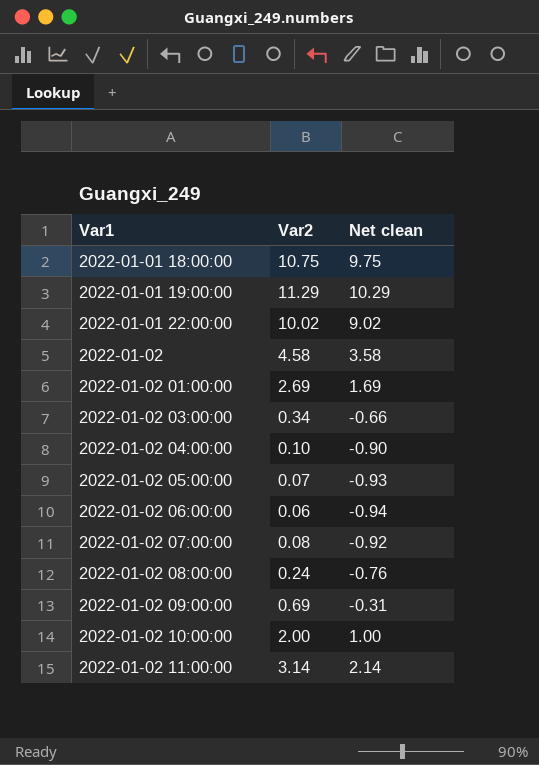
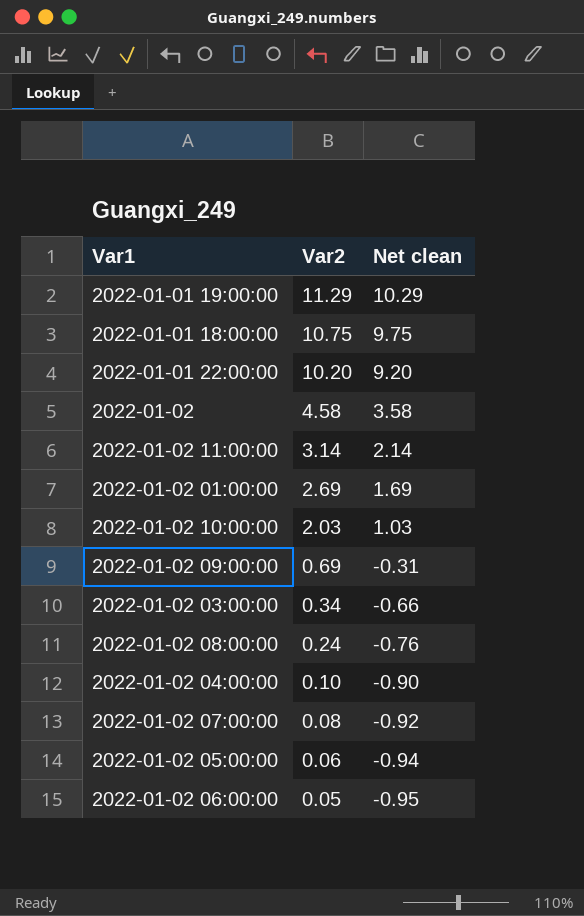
row order: Var1 ascending -> Var2 descending
2022-01-01 22:00:00 | Var2: 10.02 -> 10.20
2022-01-01 22:00:00 | Net clean: 9.02 -> 9.20
2022-01-02 10:00:00 | Var2: 2.00 -> 2.03
2022-01-02 10:00:00 | Net clean: 1.00 -> 1.03
2022-01-02 05:00:00 | Var2: 0.07 -> 0.06
2022-01-02 05:00:00 | Net clean: -0.93 -> -0.94
2022-01-02 06:00:00 | Var2: 0.06 -> 0.05
2022-01-02 06:00:00 | Net clean: -0.94 -> -0.95

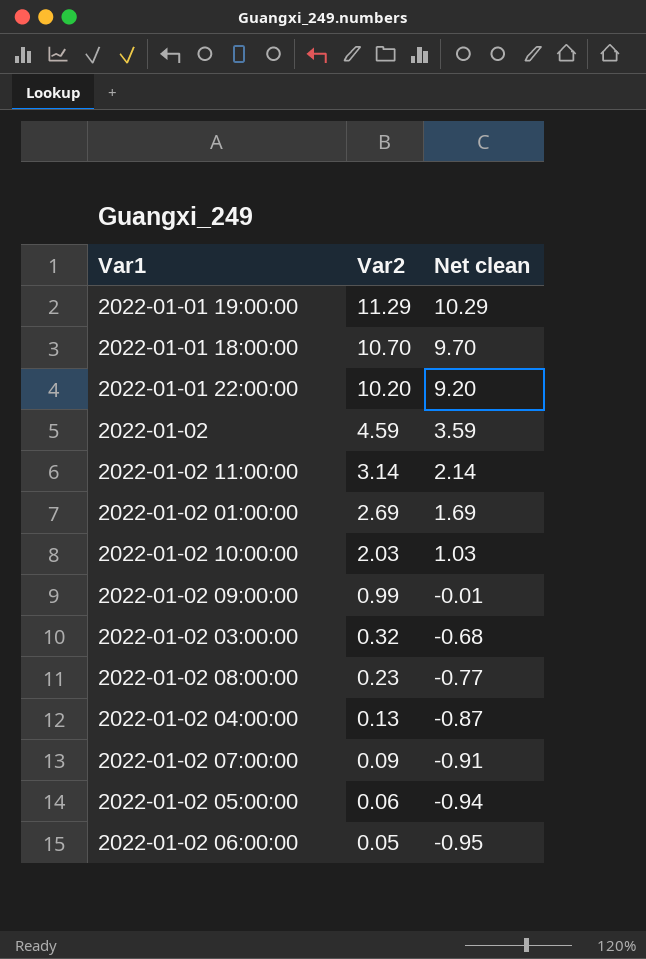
2022-01-01 18:00:00 | Var2: 10.75 -> 10.70
2022-01-01 18:00:00 | Net clean: 9.75 -> 9.70
2022-01-02 | Var2: 4.58 -> 4.59
2022-01-02 | Net clean: 3.58 -> 3.59
2022-01-02 09:00:00 | Var2: 0.69 -> 0.99
2022-01-02 09:00:00 | Net clean: -0.31 -> -0.01
2022-01-02 03:00:00 | Var2: 0.34 -> 0.32
2022-01-02 03:00:00 | Net clean: -0.66 -> -0.68
2022-01-02 08:00:00 | Var2: 0.24 -> 0.23
2022-01-02 08:00:00 | Net clean: -0.76 -> -0.77
2022-01-02 04:00:00 | Var2: 0.10 -> 0.13
2022-01-02 04:00:00 | Net clean: -0.90 -> -0.87
2022-01-02 07:00:00 | Var2: 0.08 -> 0.09
2022-01-02 07:00:00 | Net clean: -0.92 -> -0.91

